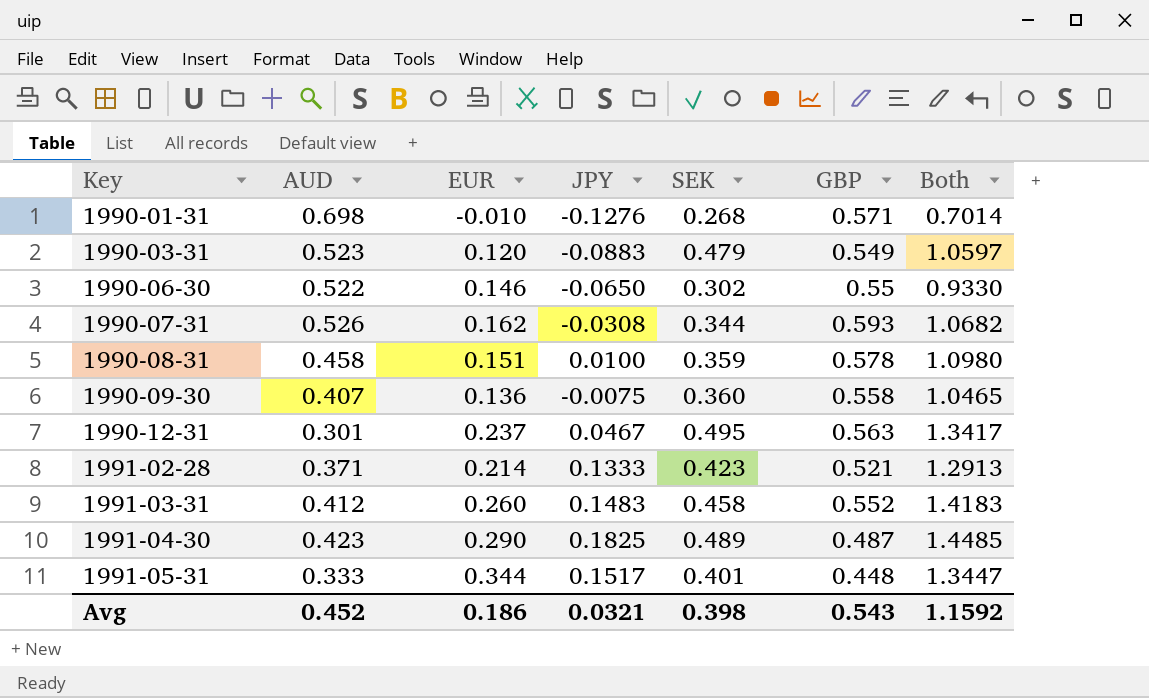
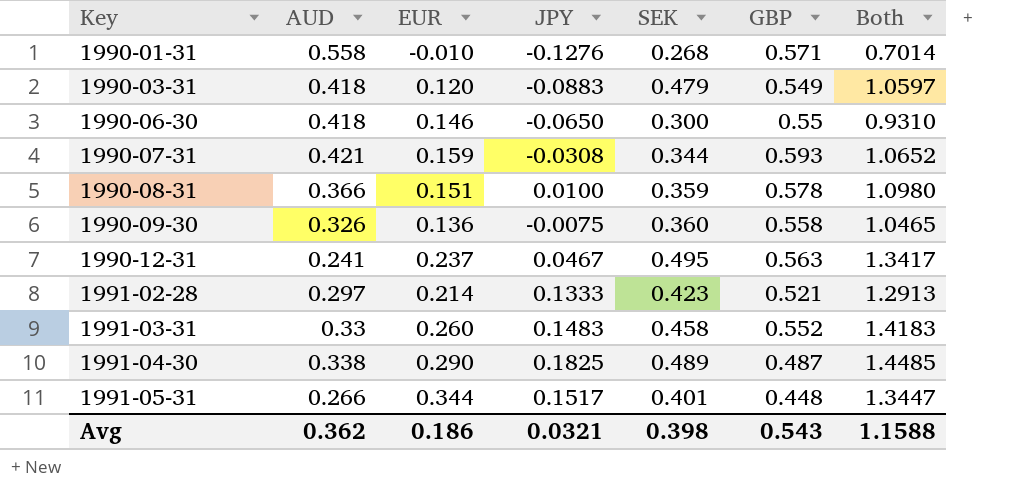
1990-01-31 | AUD: 0.698 -> 0.558
1990-03-31 | AUD: 0.523 -> 0.418
1990-06-30 | AUD: 0.522 -> 0.418
1990-06-30 | SEK: 0.302 -> 0.300
1990-06-30 | Both: 0.9330 -> 0.9310
1990-07-31 | AUD: 0.526 -> 0.421
1990-07-31 | EUR: 0.162 -> 0.159
1990-07-31 | Both: 1.0682 -> 1.0652
1990-08-31 | AUD: 0.458 -> 0.366
1990-09-30 | AUD: 0.407 -> 0.326
1990-12-31 | AUD: 0.301 -> 0.241
1991-02-28 | AUD: 0.371 -> 0.297
1991-03-31 | AUD: 0.412 -> 0.33
1991-04-30 | AUD: 0.423 -> 0.338
1991-05-31 | AUD: 0.333 -> 0.266
Avg | AUD: 0.452 -> 0.362
Avg | Both: 1.1592 -> 1.1588

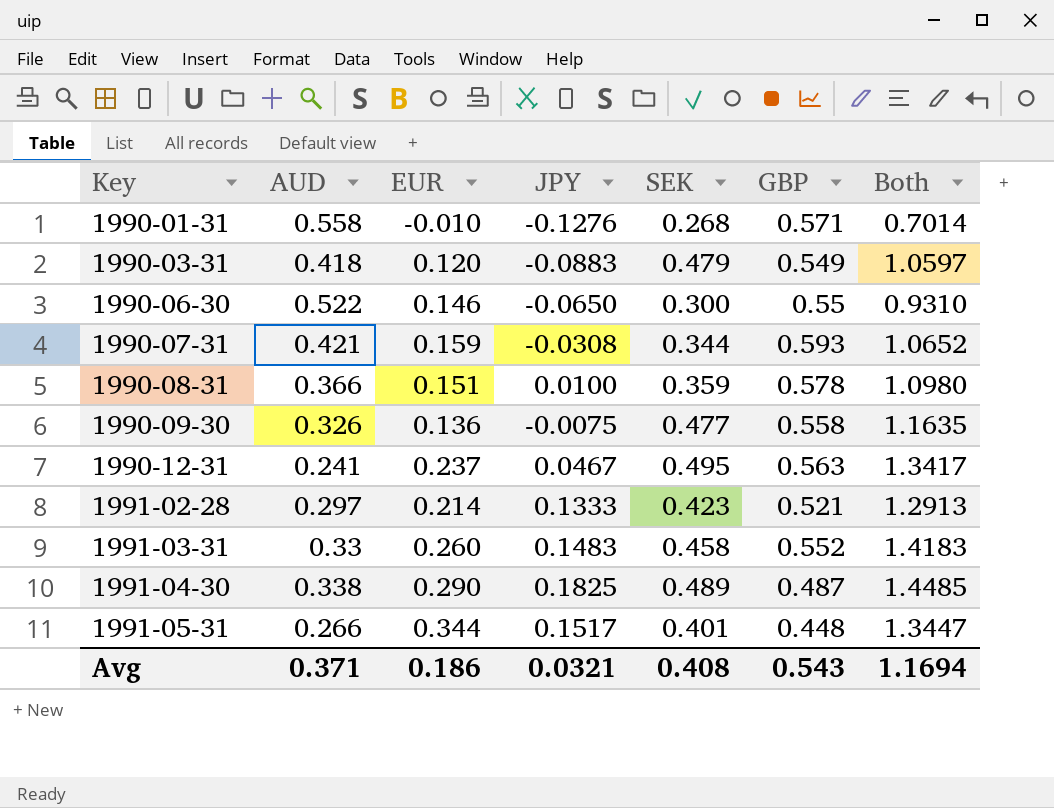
1990-06-30 | AUD: 0.418 -> 0.522
1990-09-30 | SEK: 0.360 -> 0.477
1990-09-30 | Both: 1.0465 -> 1.1635
Avg | AUD: 0.362 -> 0.371
Avg | SEK: 0.398 -> 0.408
Avg | Both: 1.1588 -> 1.1694

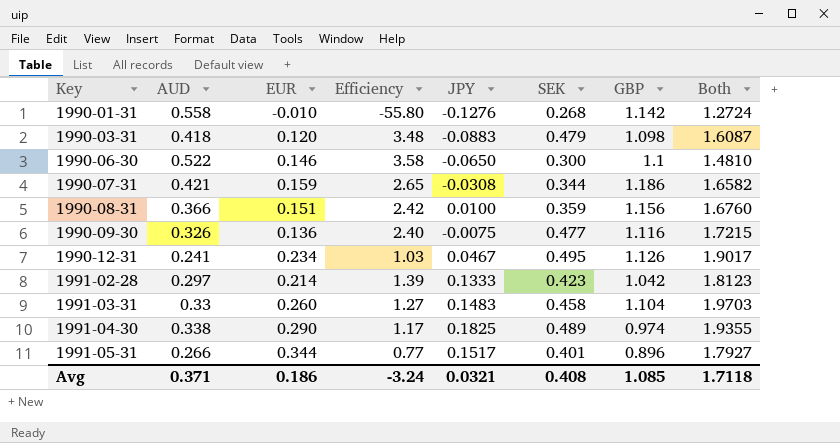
column Efficiency | formula: none -> [AUD] / [EUR]
1990-01-31 | GBP: 0.571 -> 1.142
1990-01-31 | Both: 0.7014 -> 1.2724
1990-03-31 | GBP: 0.549 -> 1.098
1990-03-31 | Both: 1.0597 -> 1.6087
1990-06-30 | GBP: 0.55 -> 1.1
1990-06-30 | Both: 0.9310 -> 1.4810
1990-07-31 | GBP: 0.593 -> 1.186
1990-07-31 | Both: 1.0652 -> 1.6582
1990-08-31 | GBP: 0.578 -> 1.156
1990-08-31 | Both: 1.0980 -> 1.6760
1990-09-30 | GBP: 0.558 -> 1.116
1990-09-30 | Both: 1.1635 -> 1.7215
1990-12-31 | EUR: 0.237 -> 0.234
1990-12-31 | GBP: 0.563 -> 1.126
1990-12-31 | Both: 1.3417 -> 1.9017
1991-02-28 | GBP: 0.521 -> 1.042
1991-02-28 | Both: 1.2913 -> 1.8123
1991-03-31 | GBP: 0.552 -> 1.104
1991-03-31 | Both: 1.4183 -> 1.9703
1991-04-30 | GBP: 0.487 -> 0.974
1991-04-30 | Both: 1.4485 -> 1.9355
1991-05-31 | GBP: 0.448 -> 0.896
1991-05-31 | Both: 1.3447 -> 1.7927
Avg | GBP: 0.543 -> 1.085
Avg | Both: 1.1694 -> 1.7118

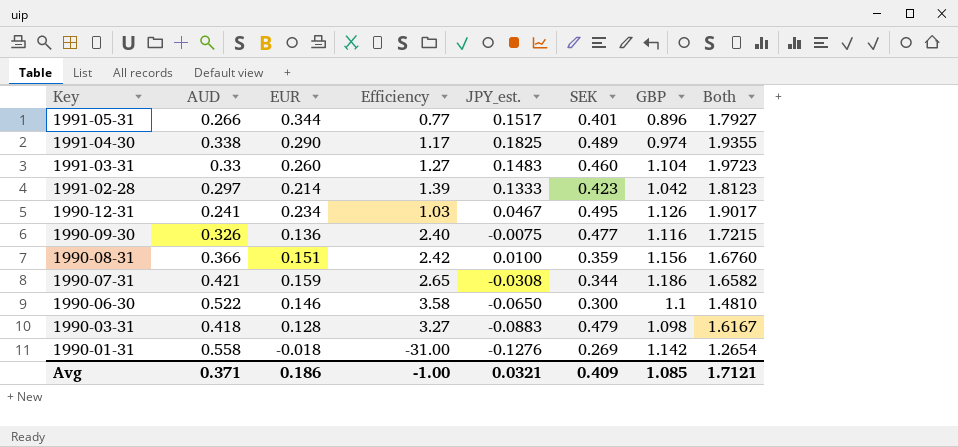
row order: Key ascending -> Key descending
column name: JPY -> JPY_est.
1991-03-31 | SEK: 0.458 -> 0.460
1991-03-31 | Both: 1.9703 -> 1.9723
1990-03-31 | EUR: 0.120 -> 0.128
1990-03-31 | Efficiency: 3.48 -> 3.27
1990-03-31 | Both: 1.6087 -> 1.6167
1990-01-31 | EUR: -0.010 -> -0.018
1990-01-31 | Efficiency: -55.80 -> -31.00
1990-01-31 | SEK: 0.268 -> 0.269
1990-01-31 | Both: 1.2724 -> 1.2654
Avg | Efficiency: -3.24 -> -1.00
Avg | SEK: 0.408 -> 0.409
Avg | Both: 1.7118 -> 1.7121

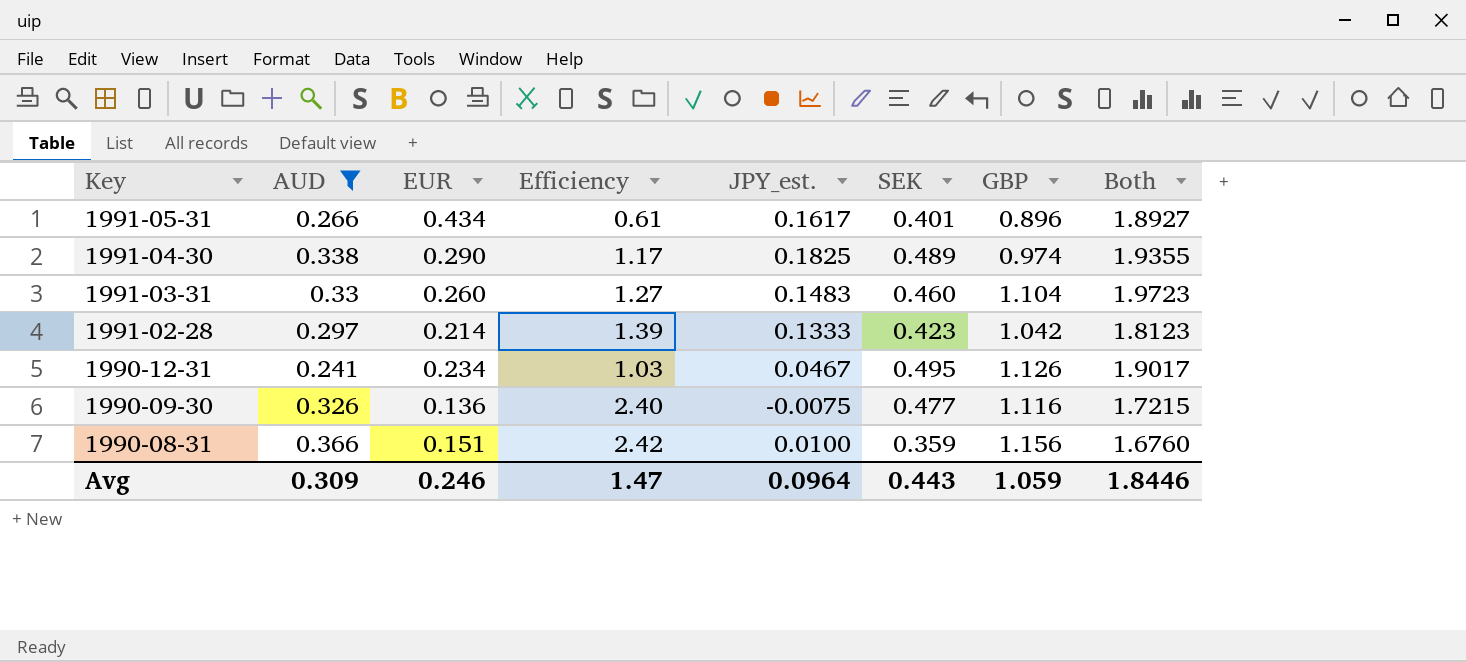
filter: none -> AUD <= 0.366
1991-05-31 | EUR: 0.344 -> 0.434
1991-05-31 | Efficiency: 0.77 -> 0.61
1991-05-31 | JPY_est.: 0.1517 -> 0.1617
1991-05-31 | Both: 1.7927 -> 1.8927
Avg | AUD: 0.371 -> 0.309
Avg | EUR: 0.186 -> 0.246
Avg | Efficiency: -1.00 -> 1.47
Avg | JPY_est.: 0.0321 -> 0.0964
Avg | SEK: 0.409 -> 0.443
Avg | GBP: 1.085 -> 1.059
Avg | Both: 1.7121 -> 1.8446

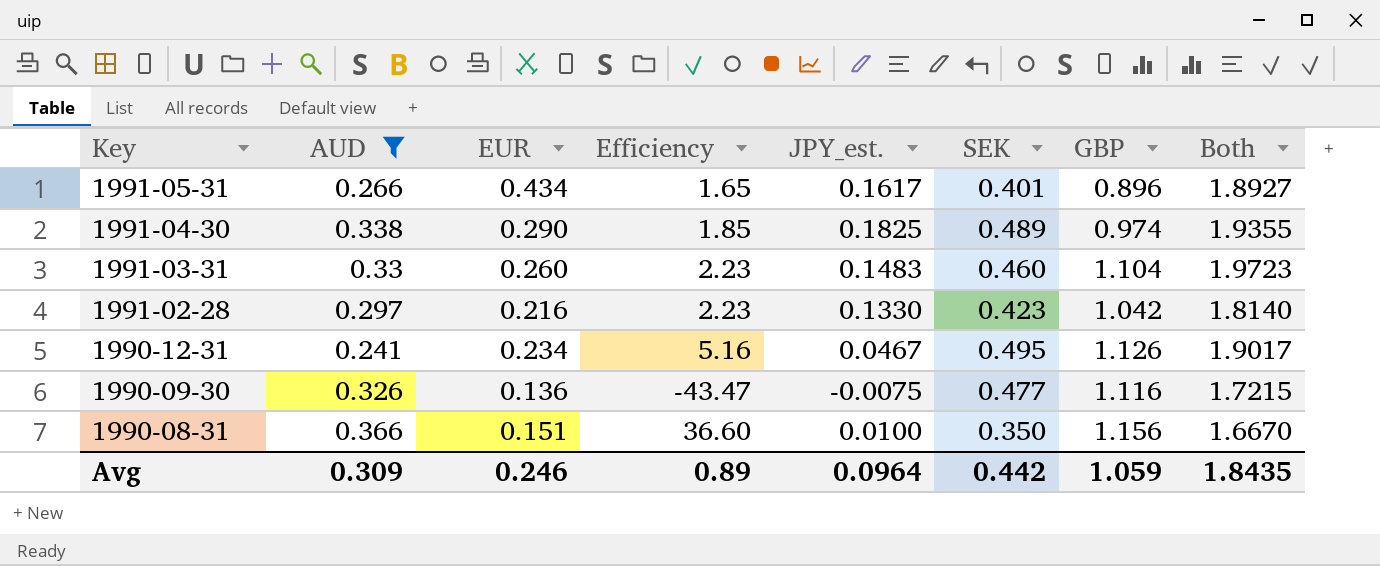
column Efficiency | formula: [AUD] / [EUR] -> [AUD] / [JPY_est.]
1991-02-28 | EUR: 0.214 -> 0.216
1991-02-28 | JPY_est.: 0.1333 -> 0.1330
1991-02-28 | Both: 1.8123 -> 1.8140
1990-08-31 | SEK: 0.359 -> 0.350
1990-08-31 | Both: 1.6760 -> 1.6670
Avg | Efficiency: 1.47 -> 0.89
Avg | SEK: 0.443 -> 0.442
Avg | Both: 1.8446 -> 1.8435

